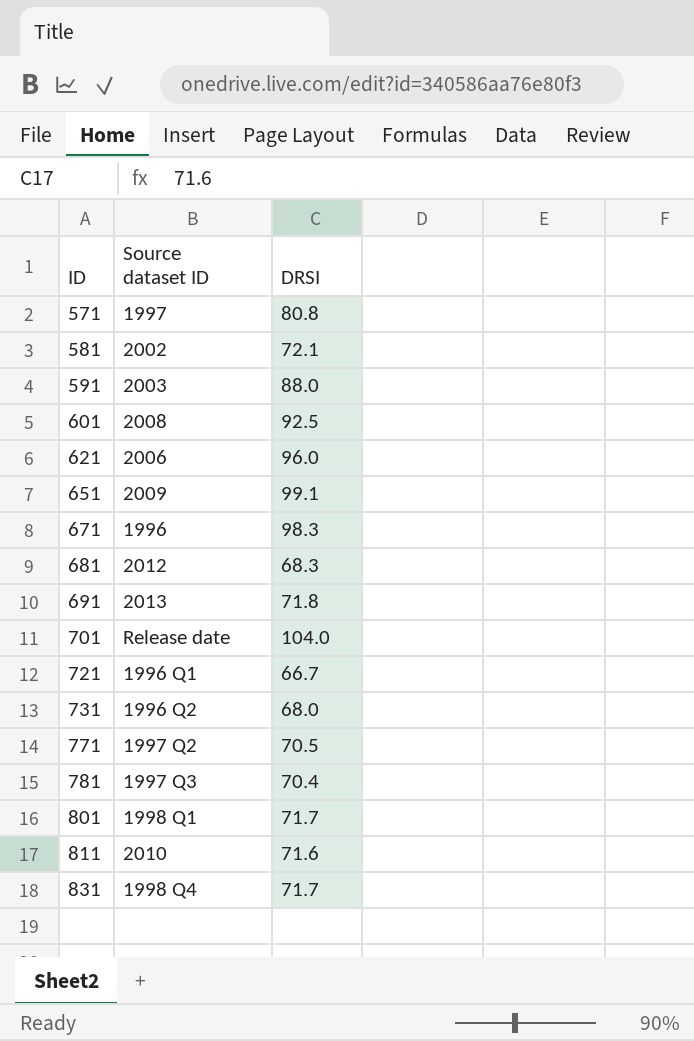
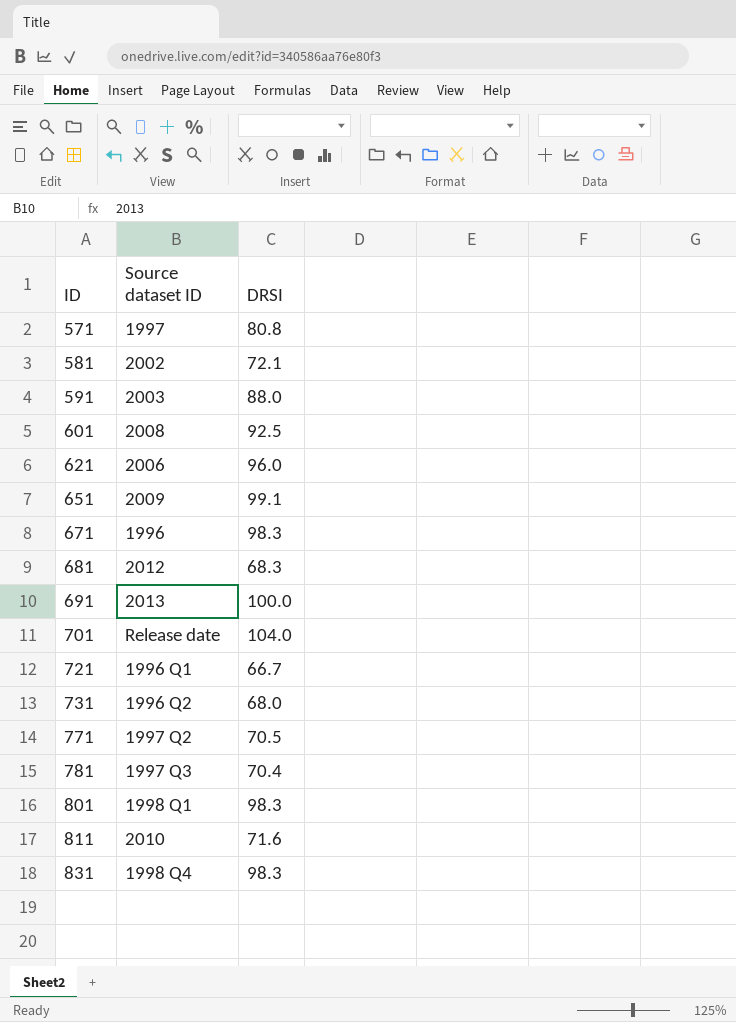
691 | DRSI: 71.8 -> 100.0
801 | DRSI: 71.7 -> 98.3
831 | DRSI: 71.7 -> 98.3

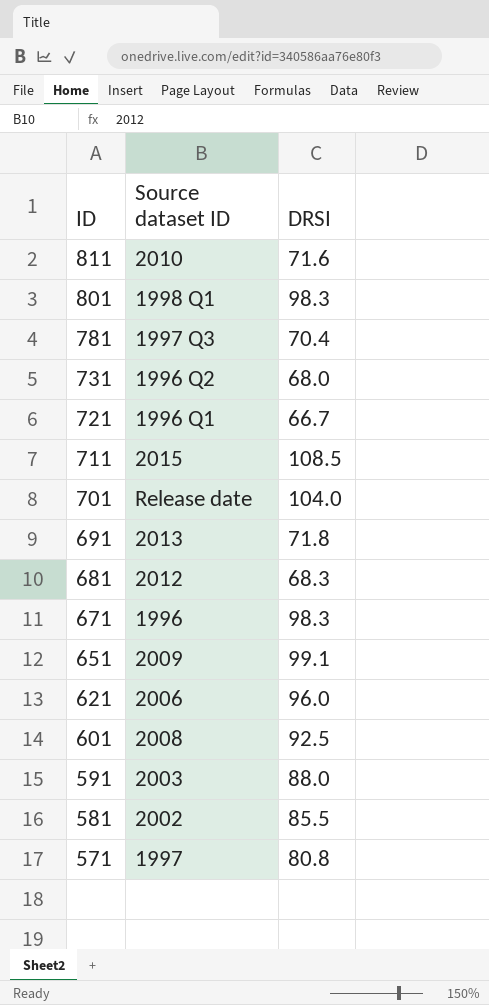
row order: ID ascending -> ID descending
row 771: 1997 Q2 | 70.5 -> none
row 831: 1998 Q4 | 98.3 -> none
row 711: none -> 2015 | 108.5
691 | DRSI: 100.0 -> 71.8
581 | DRSI: 72.1 -> 85.5

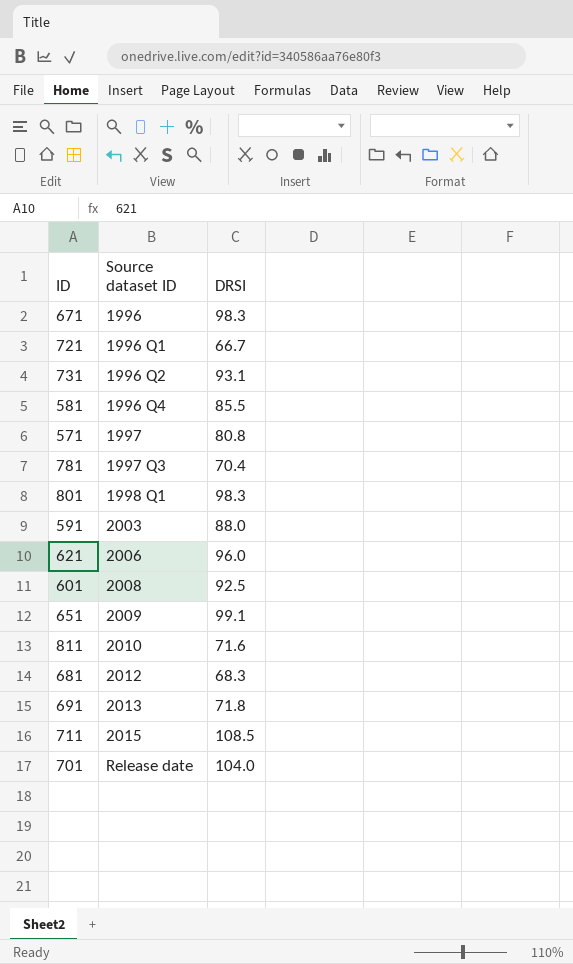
row order: ID descending -> Source dataset ID ascending
731 | DRSI: 68.0 -> 93.1
581 | Source dataset ID: 2002 -> 1996 Q4

